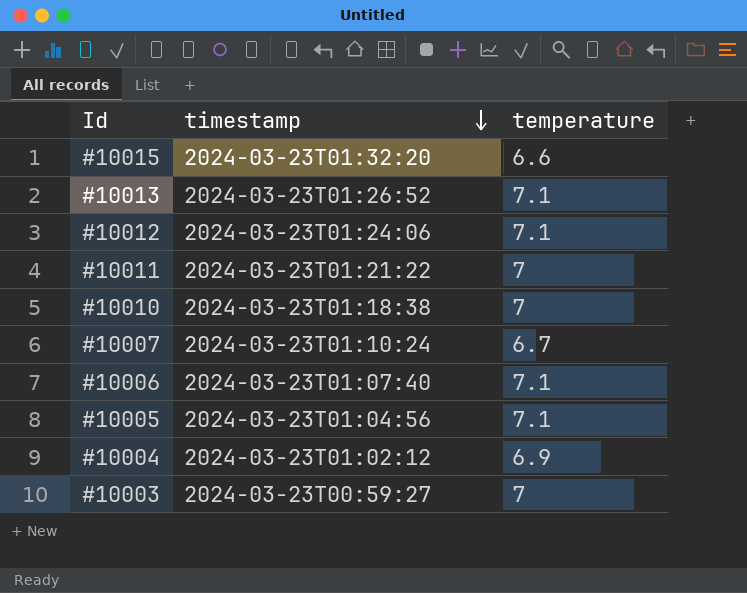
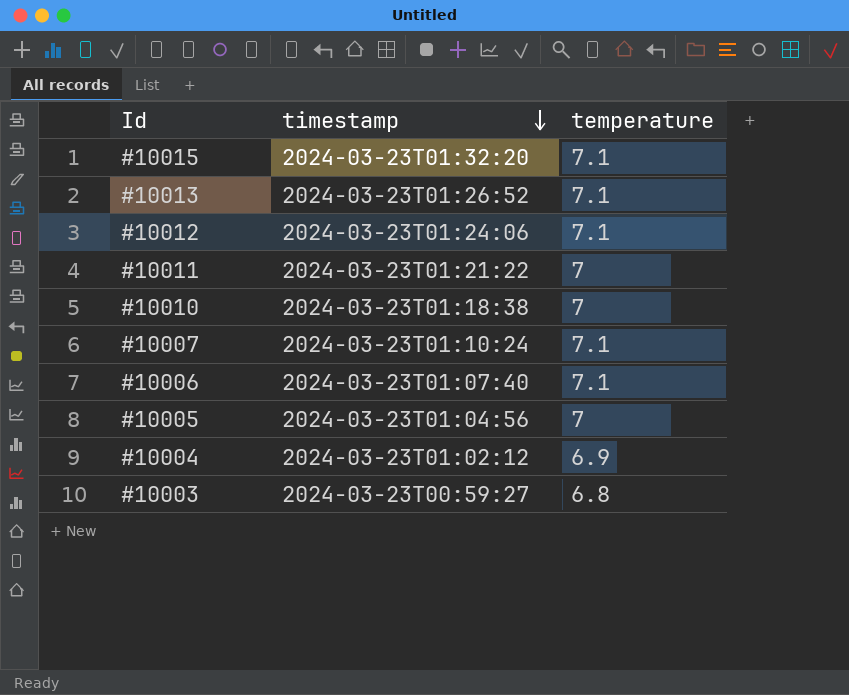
#10015 | temperature: 6.6 -> 7.1
#10007 | temperature: 6.7 -> 7.1
#10005 | temperature: 7.1 -> 7
#10003 | temperature: 7 -> 6.8

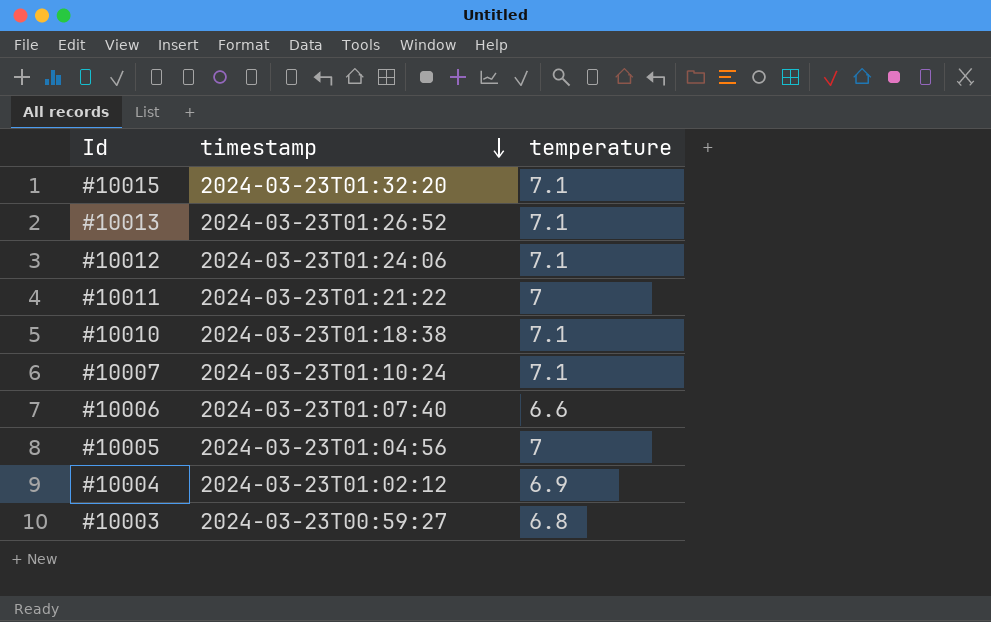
#10010 | temperature: 7 -> 7.1
#10006 | temperature: 7.1 -> 6.6

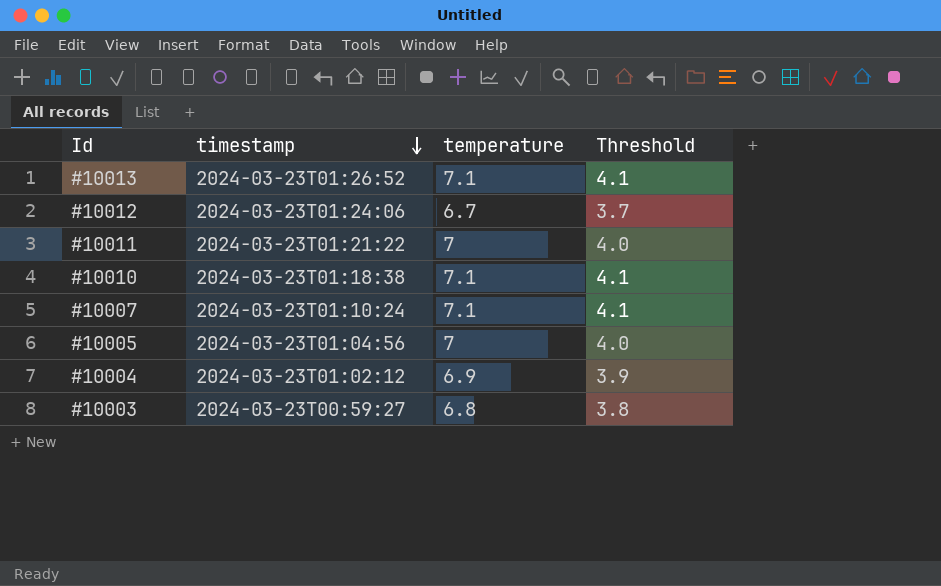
column Threshold | formula: none -> [temperature] - 3
row #10015: 2024-03-23T01:32:20 | 7.1 -> none
row #10006: 2024-03-23T01:07:40 | 6.6 -> none
#10012 | temperature: 7.1 -> 6.7

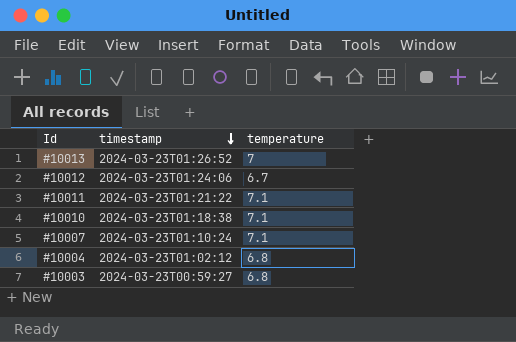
column Threshold | formula: [temperature] - 3 -> none
row #10005: 2024-03-23T01:04:56 | 7 | 4.0 -> none
#10013 | temperature: 7.1 -> 7
#10011 | temperature: 7 -> 7.1
#10004 | temperature: 6.9 -> 6.8

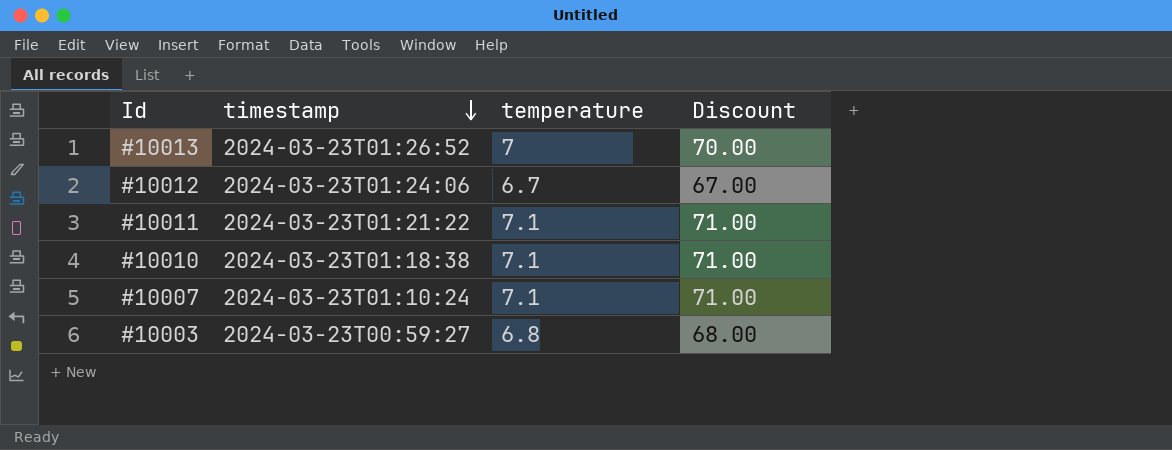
column Discount | formula: none -> [temperature] * 10
row #10004: 2024-03-23T01:02:12 | 6.8 -> none

